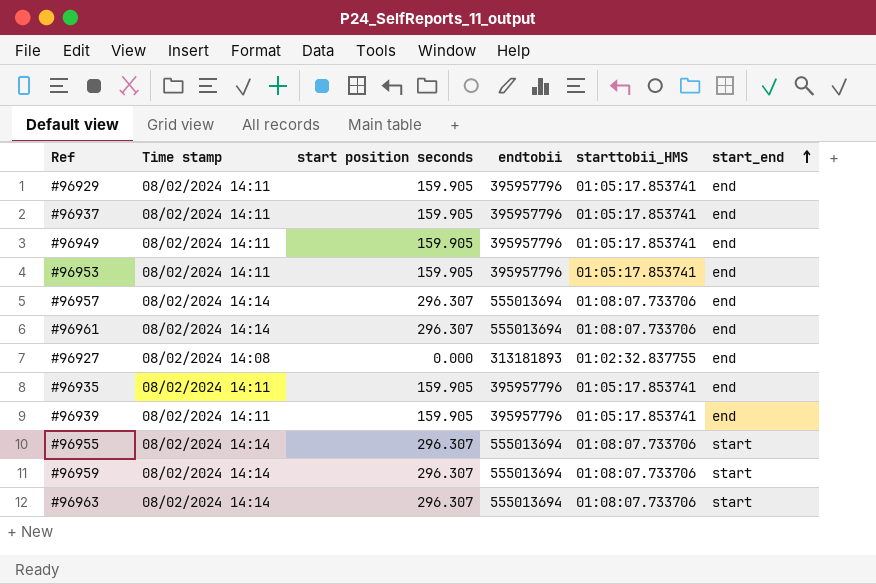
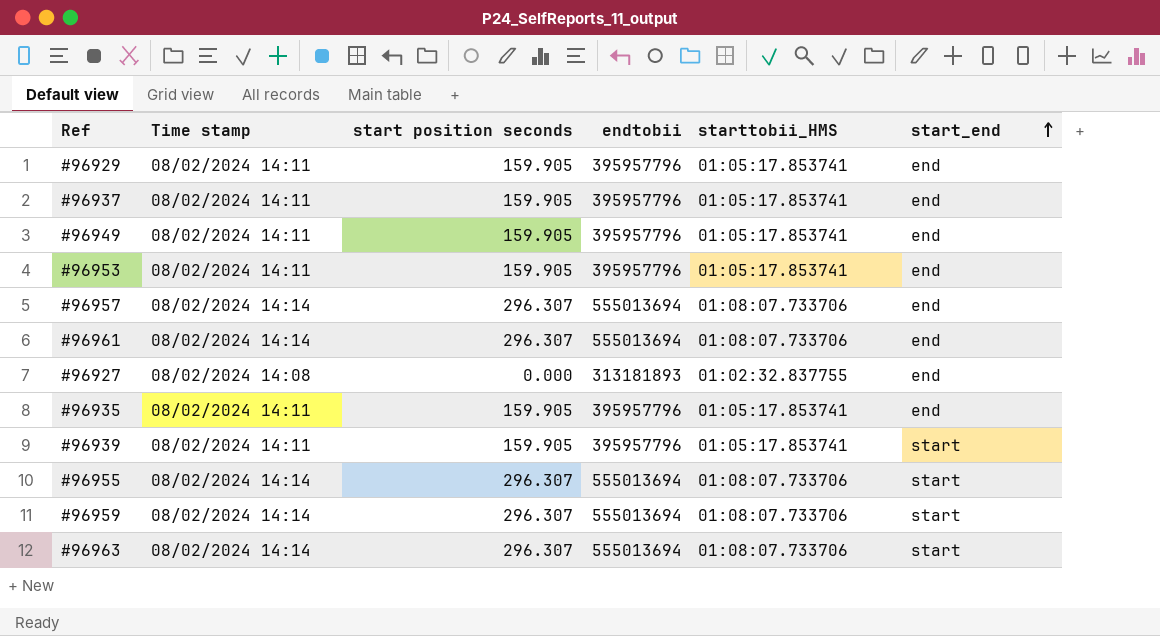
#96939 | start_end: end -> start

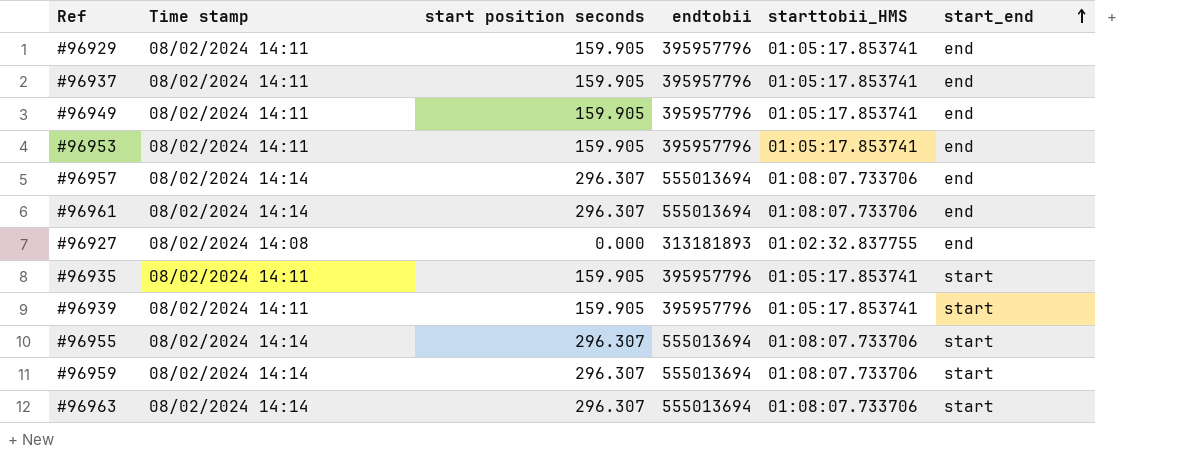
#96935 | start_end: end -> start

